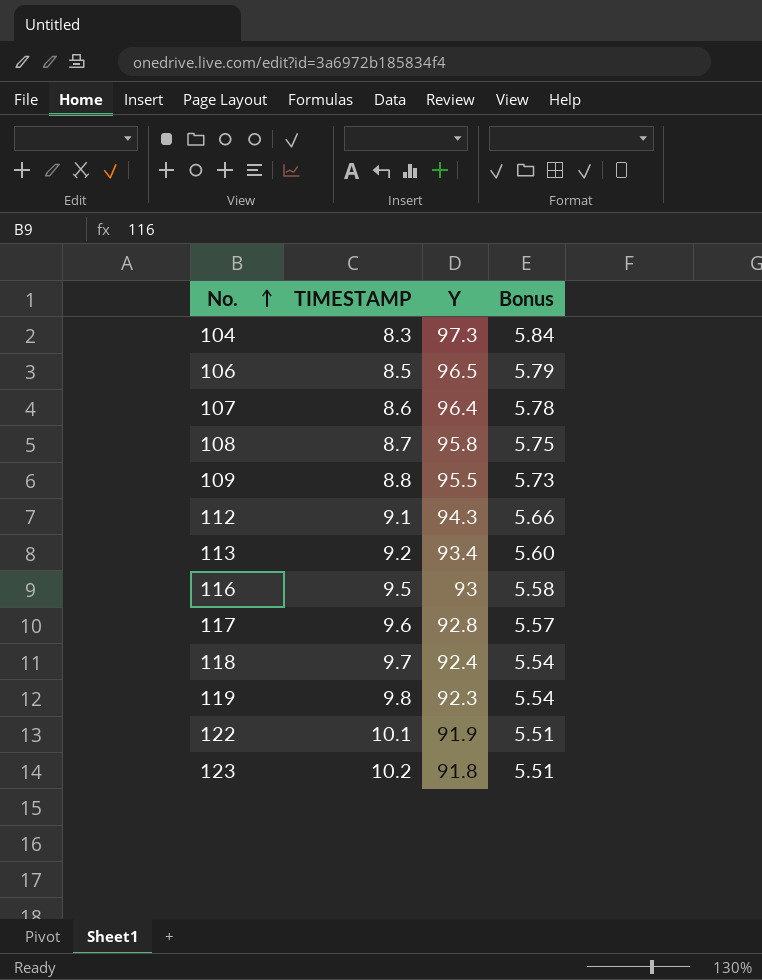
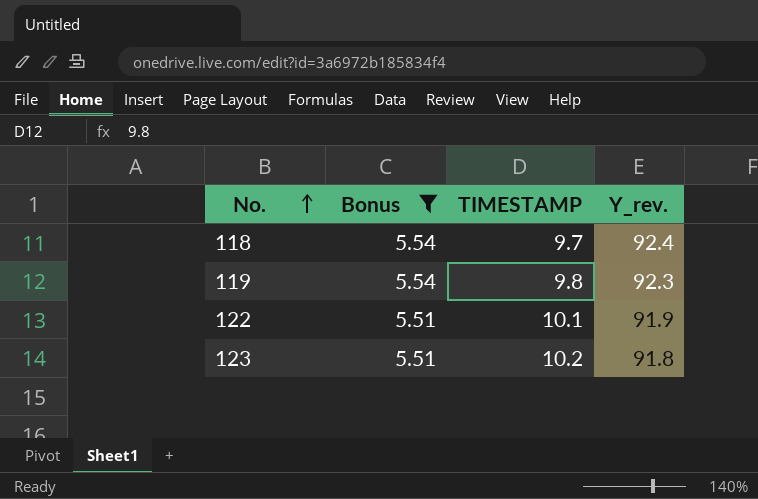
filter: none -> Bonus <= 5.54
column Bonus | position: 4 -> 2
column name: Y -> Y_rev.

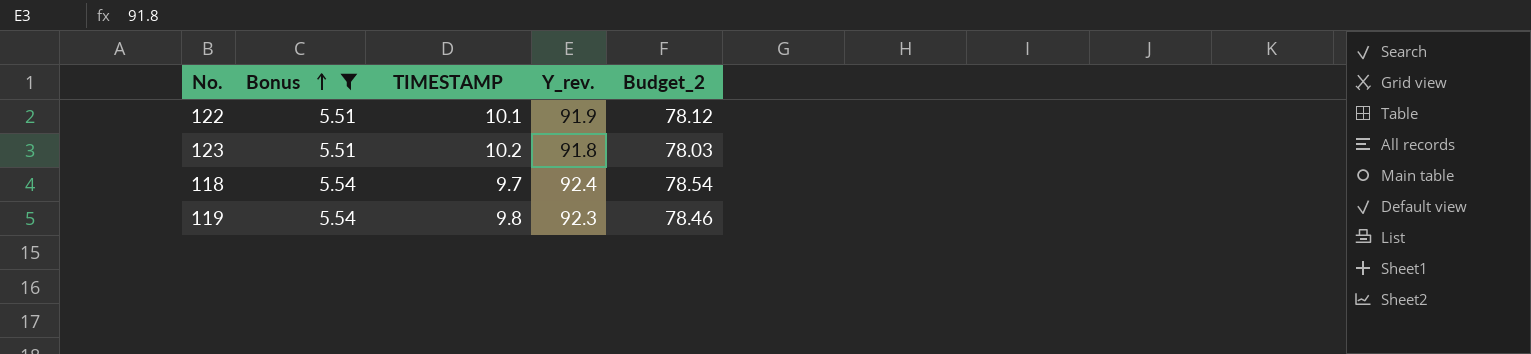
row order: No. ascending -> Bonus ascending
column Budget_2 | formula: none -> [Y_rev.] * 0.85

